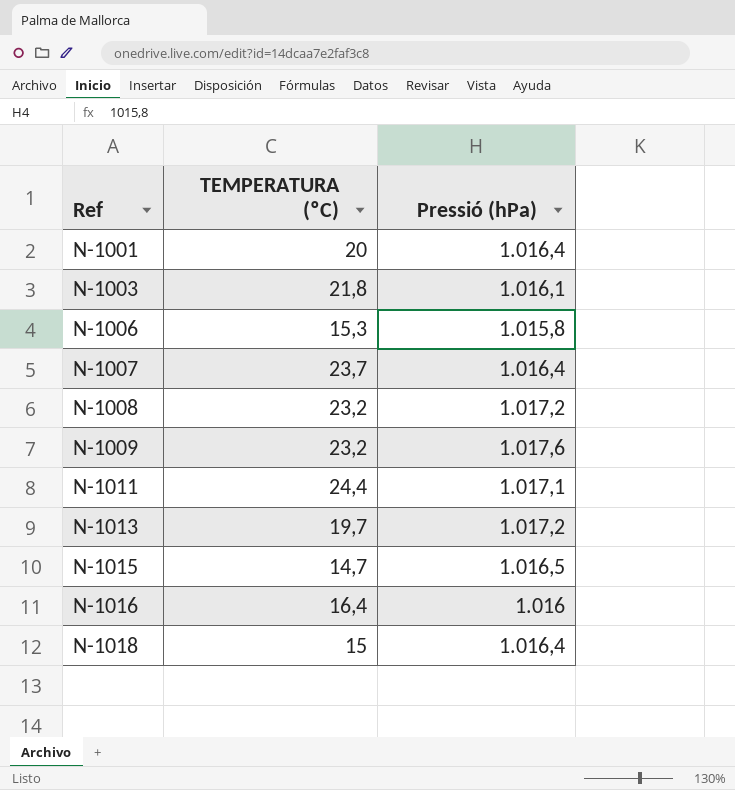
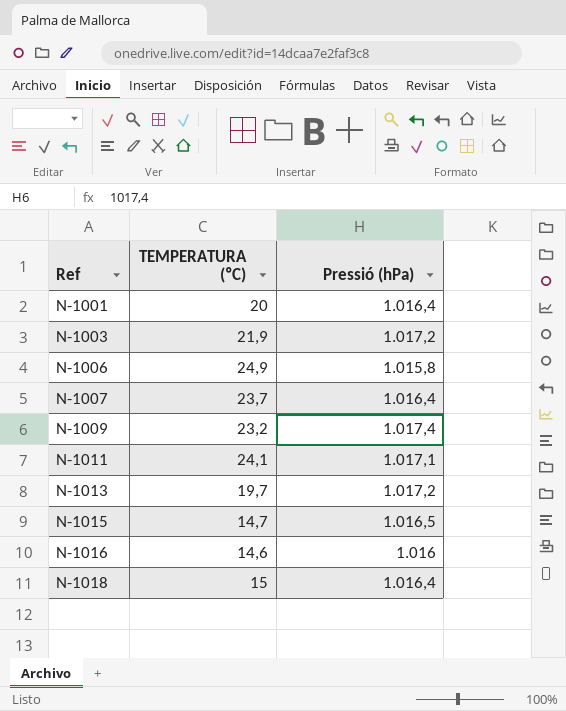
row N-1008: 23,2 | 1.017,2 -> none
N-1003 | TEMPERATURA (ºC): 21,8 -> 21,9
N-1003 | Pressió (hPa): 1.016,1 -> 1.017,2
N-1006 | TEMPERATURA (ºC): 15,3 -> 24,9
N-1009 | Pressió (hPa): 1.017,6 -> 1.017,4
N-1011 | TEMPERATURA (ºC): 24,4 -> 24,1
N-1016 | TEMPERATURA (ºC): 16,4 -> 14,6

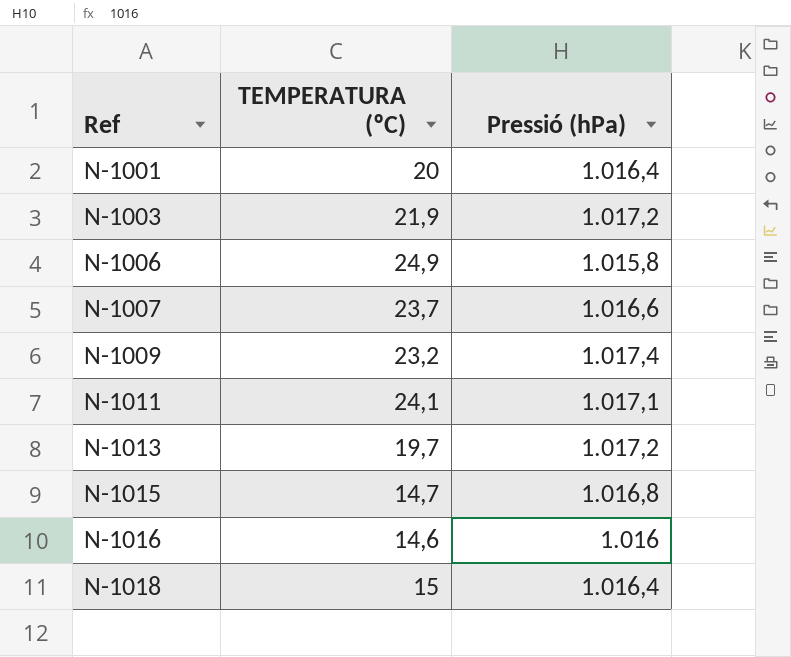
N-1007 | Pressió (hPa): 1.016,4 -> 1.016,6
N-1015 | Pressió (hPa): 1.016,5 -> 1.016,8

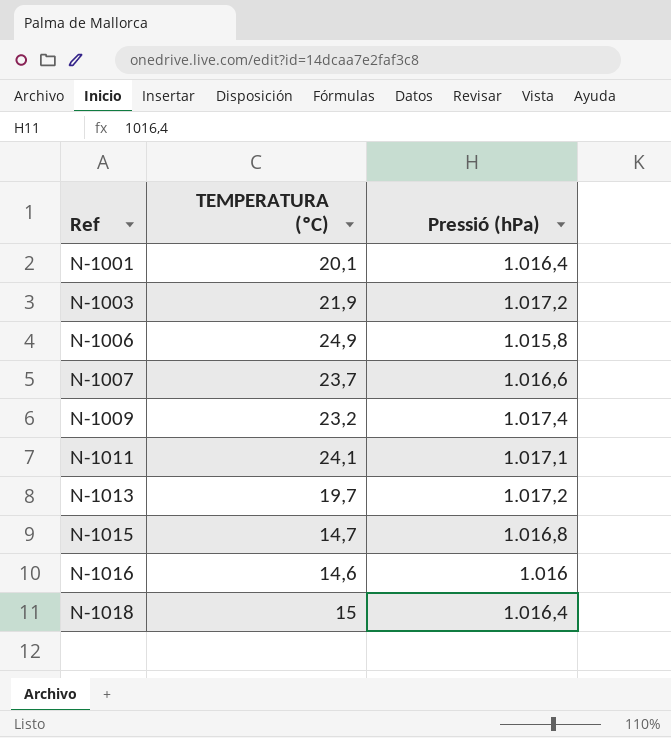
N-1001 | TEMPERATURA (ºC): 20 -> 20,1

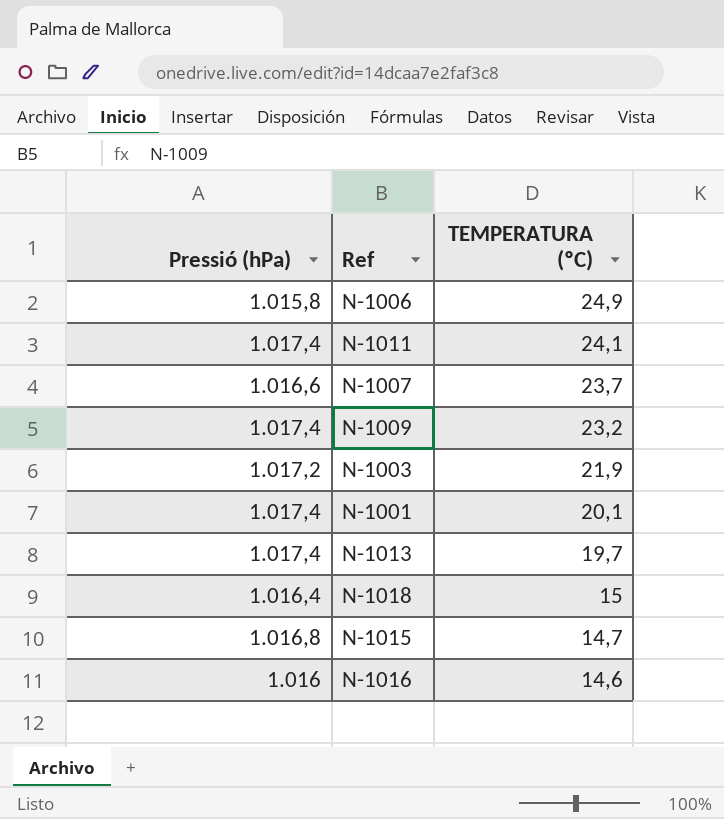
row order: Ref ascending -> TEMPERATURA (ºC) descending
column Pressió (hPa) | position: 3 -> 1
N-1011 | Pressió (hPa): 1.017,1 -> 1.017,4
N-1001 | Pressió (hPa): 1.016,4 -> 1.017,4
N-1013 | Pressió (hPa): 1.017,2 -> 1.017,4

